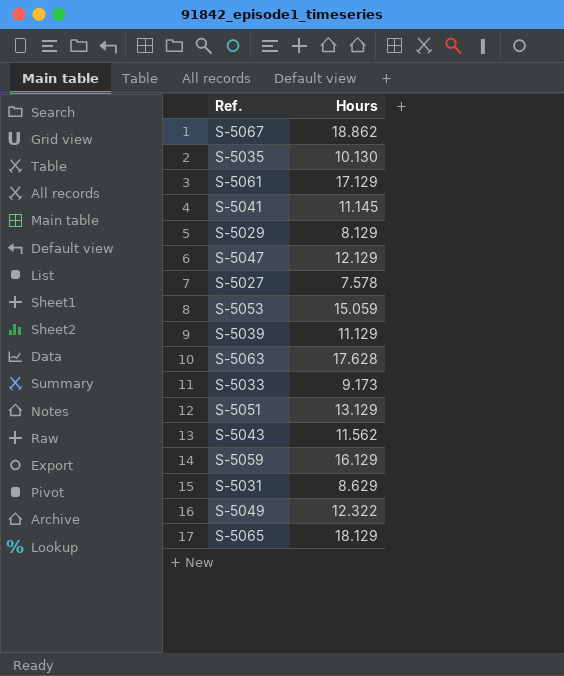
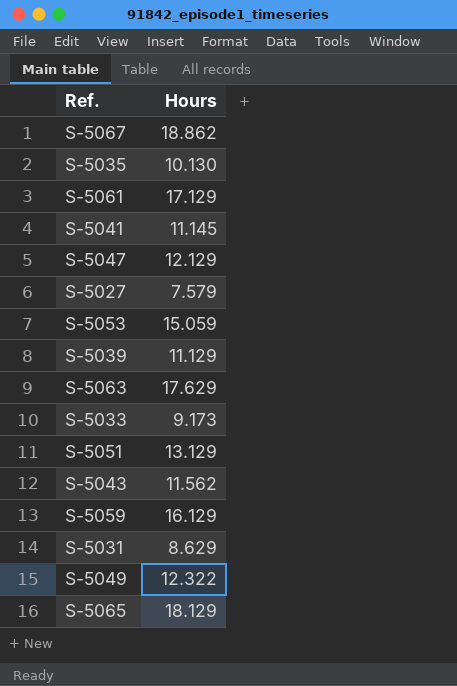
row S-5029: 8.129 -> none
S-5027 | Hours: 7.578 -> 7.579
S-5063 | Hours: 17.628 -> 17.629

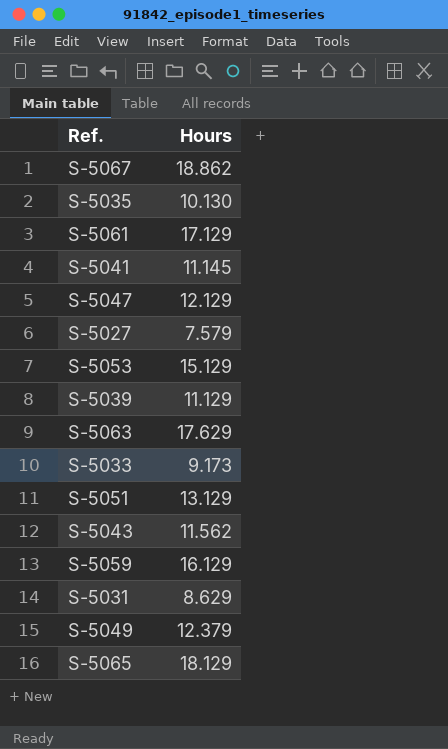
S-5053 | Hours: 15.059 -> 15.129
S-5049 | Hours: 12.322 -> 12.379

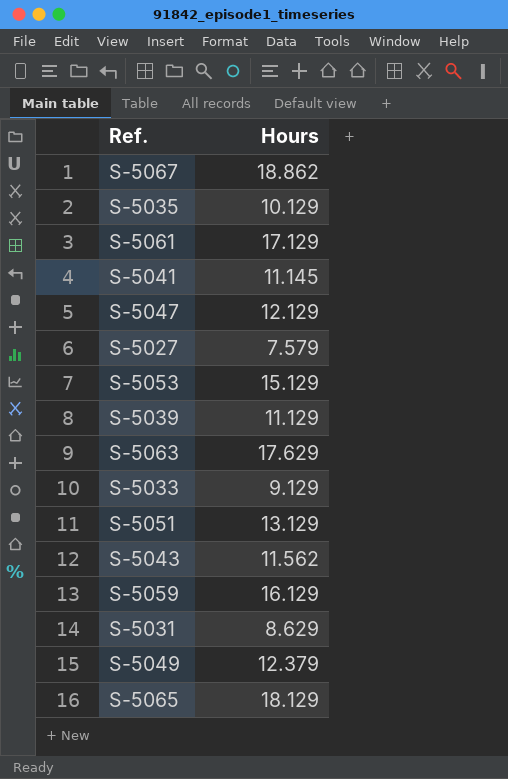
S-5035 | Hours: 10.130 -> 10.129
S-5033 | Hours: 9.173 -> 9.129

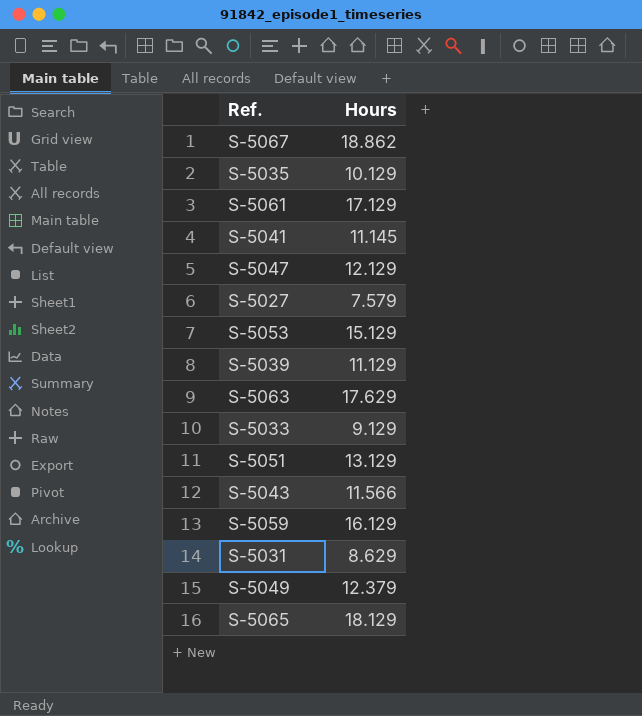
S-5043 | Hours: 11.562 -> 11.566

